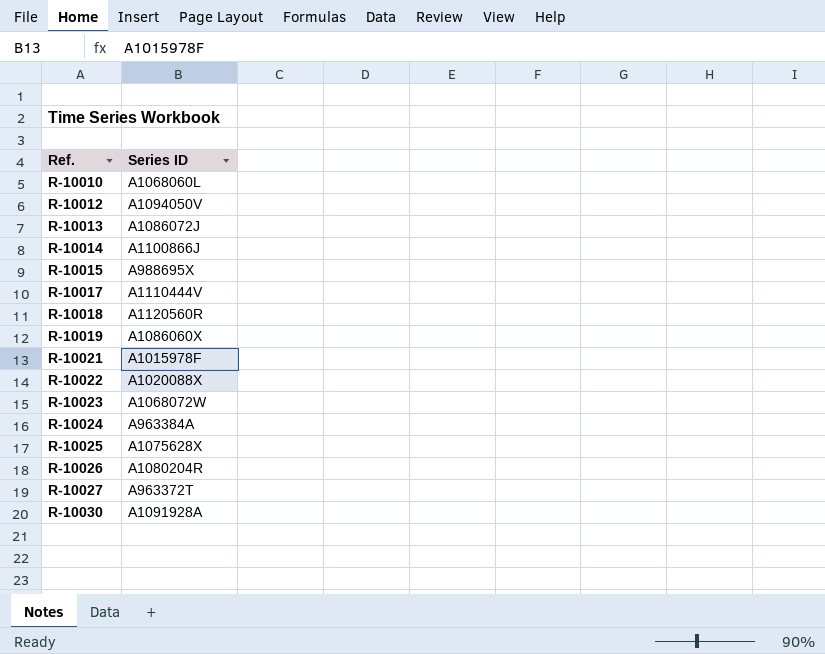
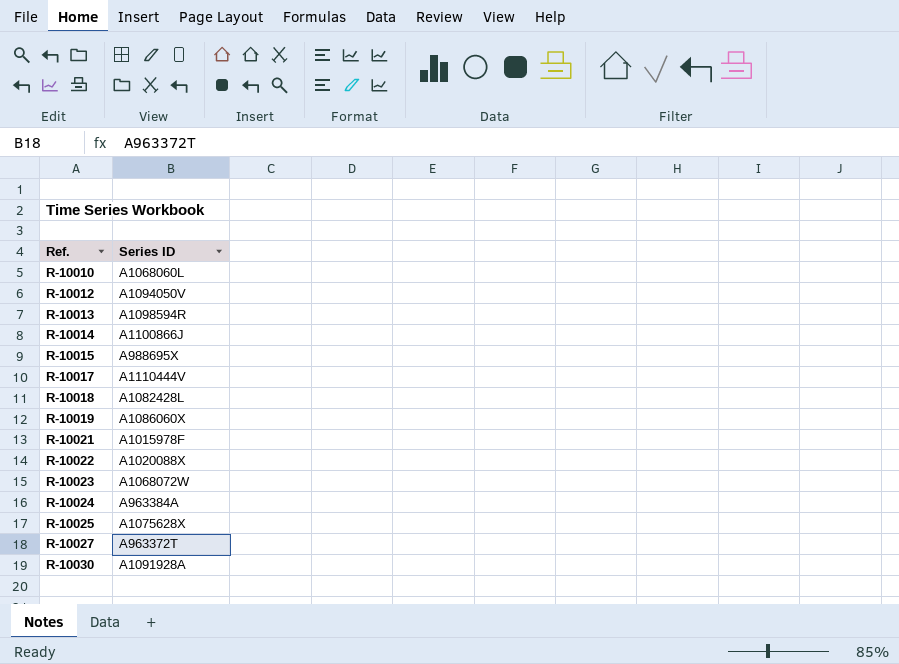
row R-10026: A1080204R -> none
R-10013 | Series ID: A1086072J -> A1098594R
R-10018 | Series ID: A1120560R -> A1082428L

